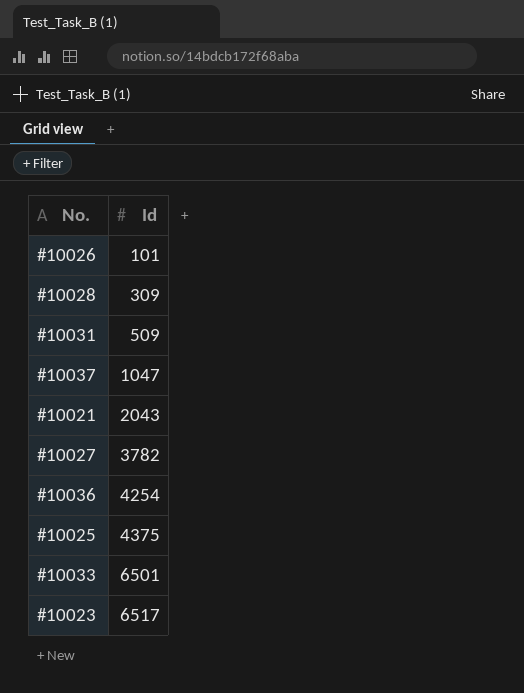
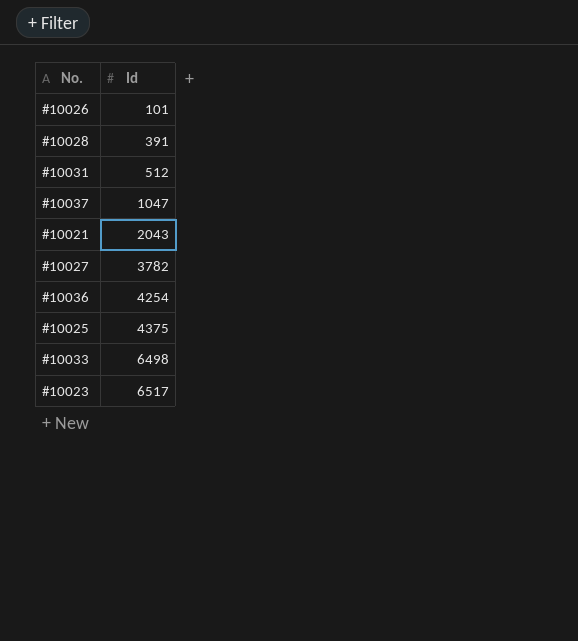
#10028 | Id: 309 -> 391
#10031 | Id: 509 -> 512
#10033 | Id: 6501 -> 6498

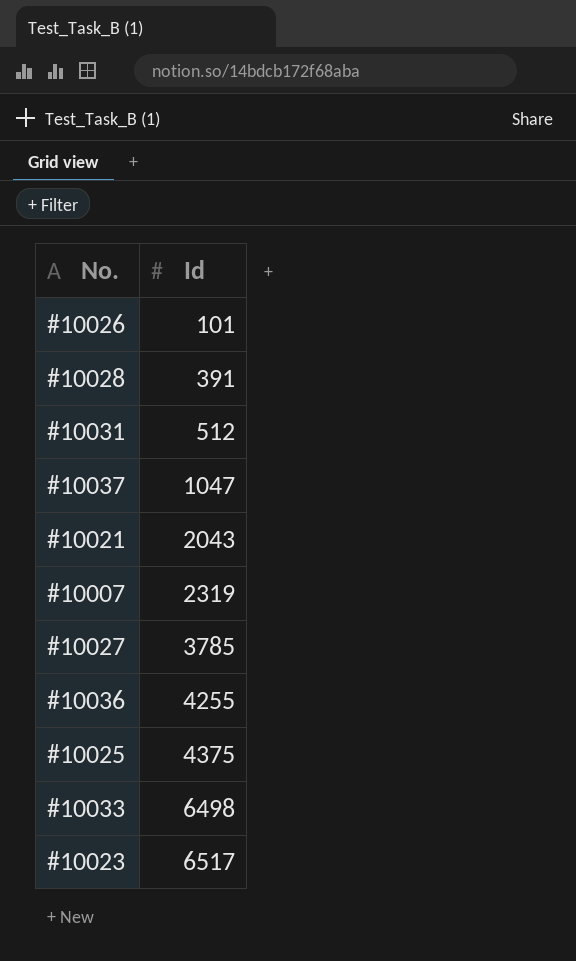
row #10007: none -> 2319
#10027 | Id: 3782 -> 3785
#10036 | Id: 4254 -> 4255

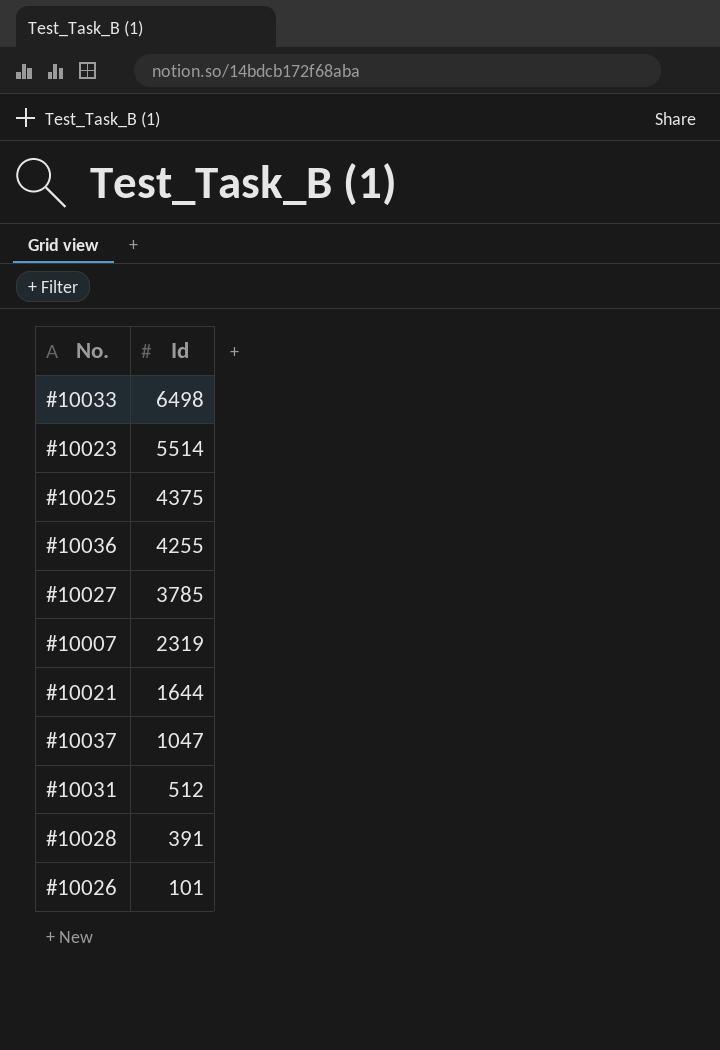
row order: Id ascending -> Id descending
#10023 | Id: 6517 -> 5514
#10021 | Id: 2043 -> 1644

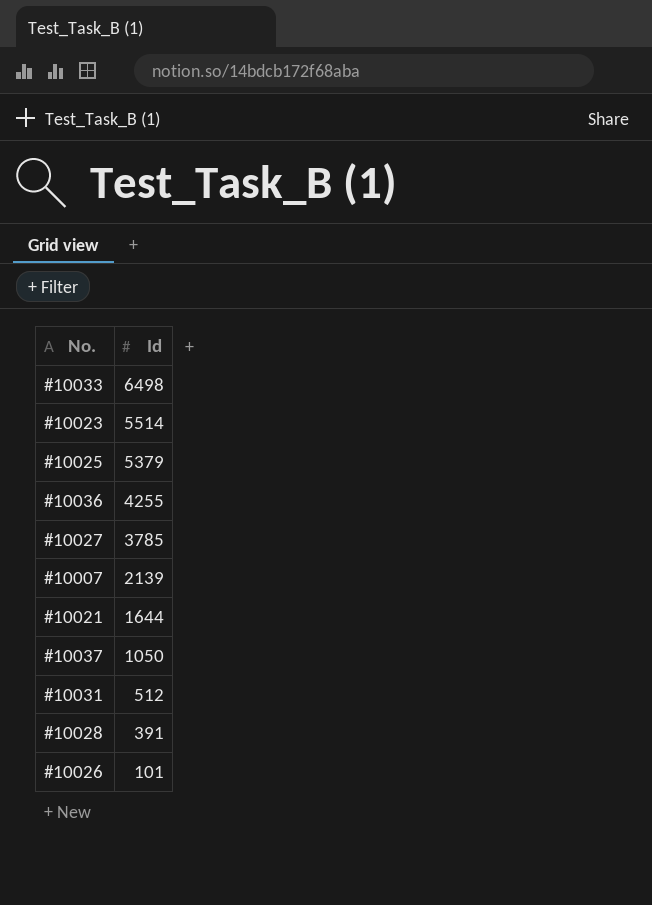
#10025 | Id: 4375 -> 5379
#10007 | Id: 2319 -> 2139
#10037 | Id: 1047 -> 1050

